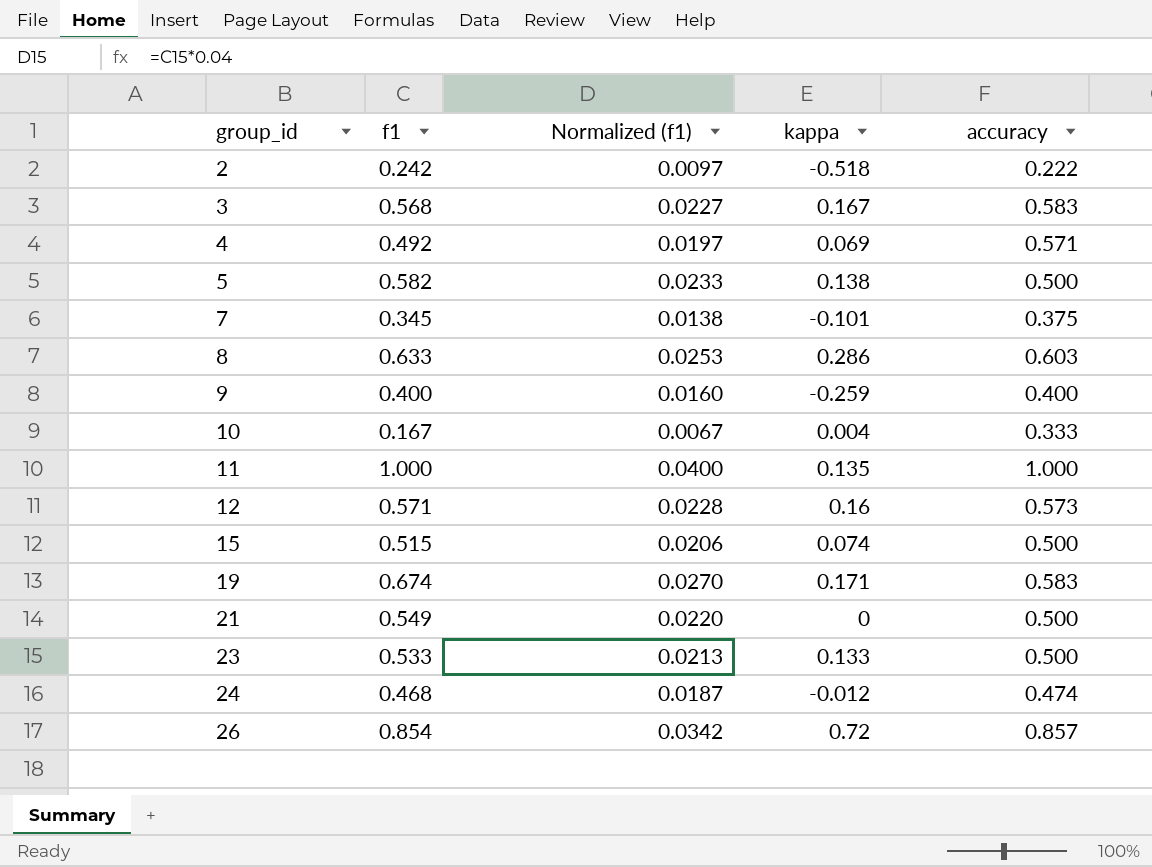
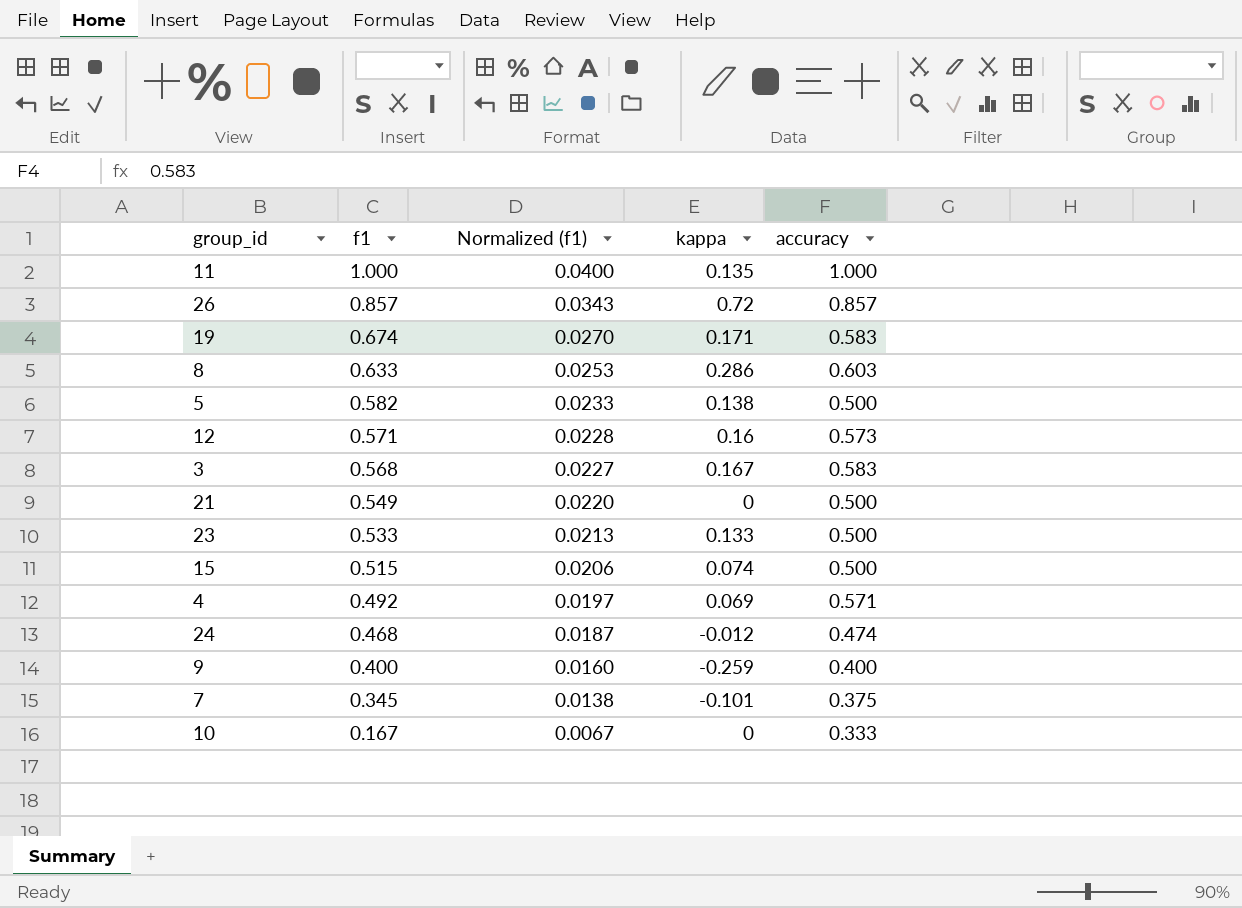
row order: group_id ascending -> f1 descending
row 2: 0.242 | 0.0097 | -0.518 | 0.222 -> none
26 | f1: 0.854 -> 0.857
26 | Normalized (f1): 0.0342 -> 0.0343
10 | kappa: 0.004 -> 0

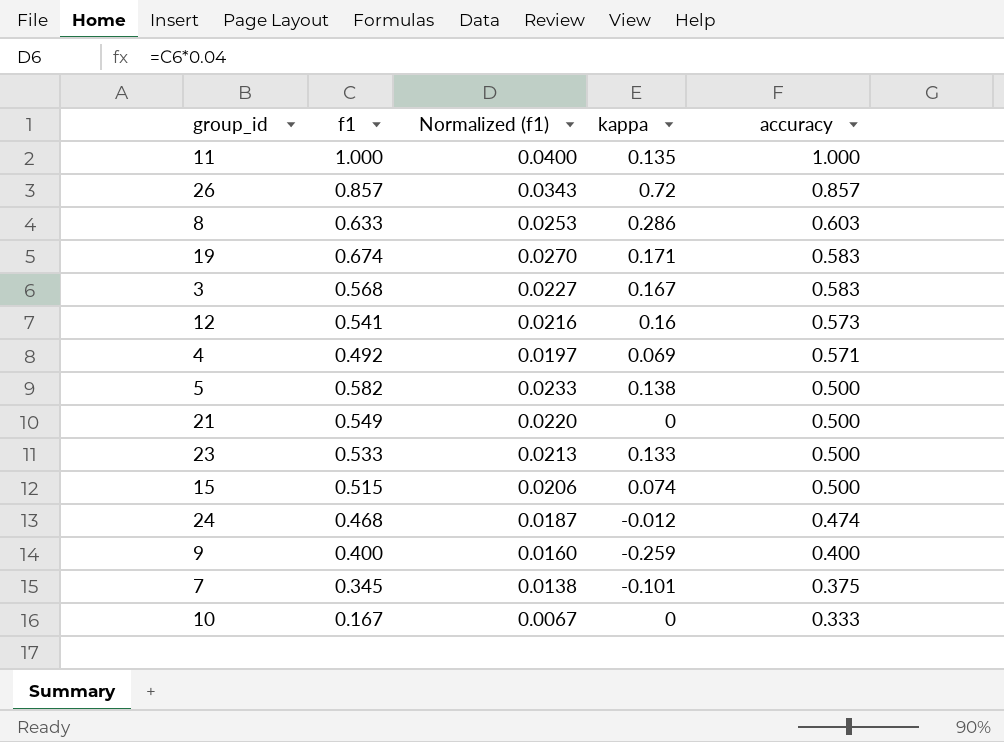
row order: f1 descending -> accuracy descending
12 | f1: 0.571 -> 0.541
12 | Normalized (f1): 0.0228 -> 0.0216

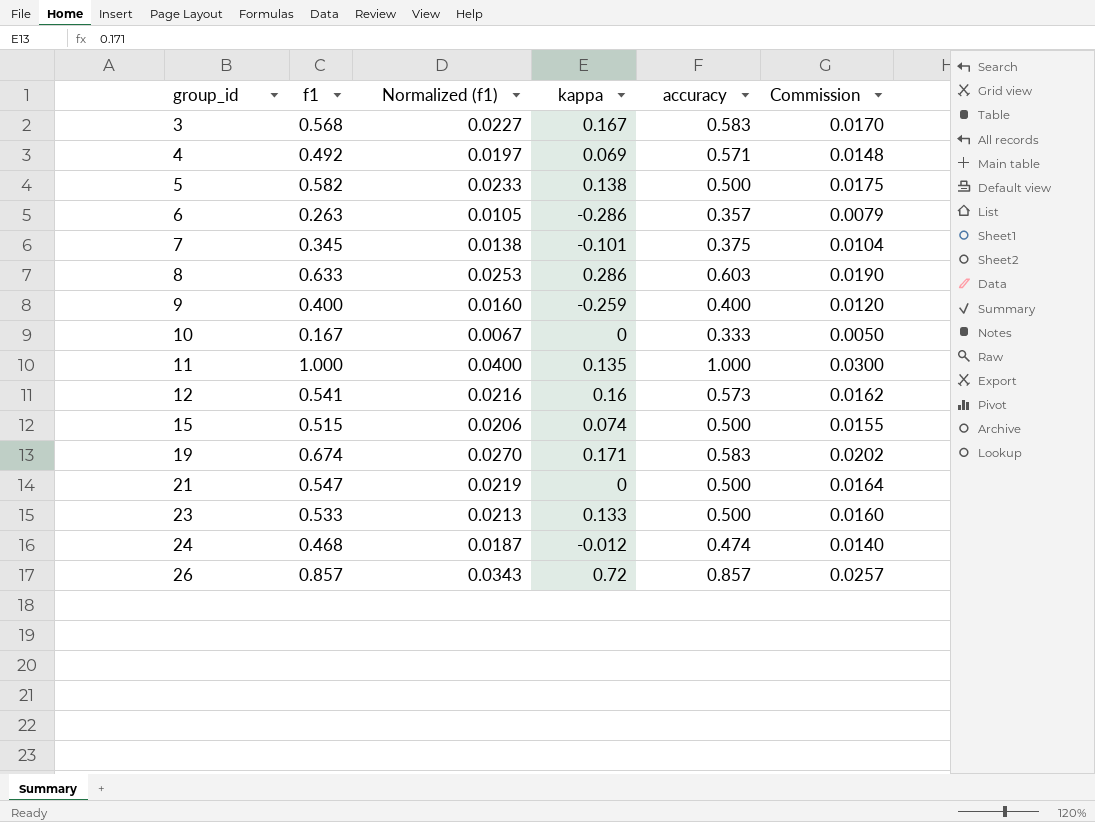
row order: accuracy descending -> group_id ascending
column Commission | formula: none -> [f1] * 0.03
row 6: none -> 0.263 | 0.0105 | -0.286 | 0.357 | 0.0079
21 | f1: 0.549 -> 0.547
21 | Normalized (f1): 0.0220 -> 0.0219

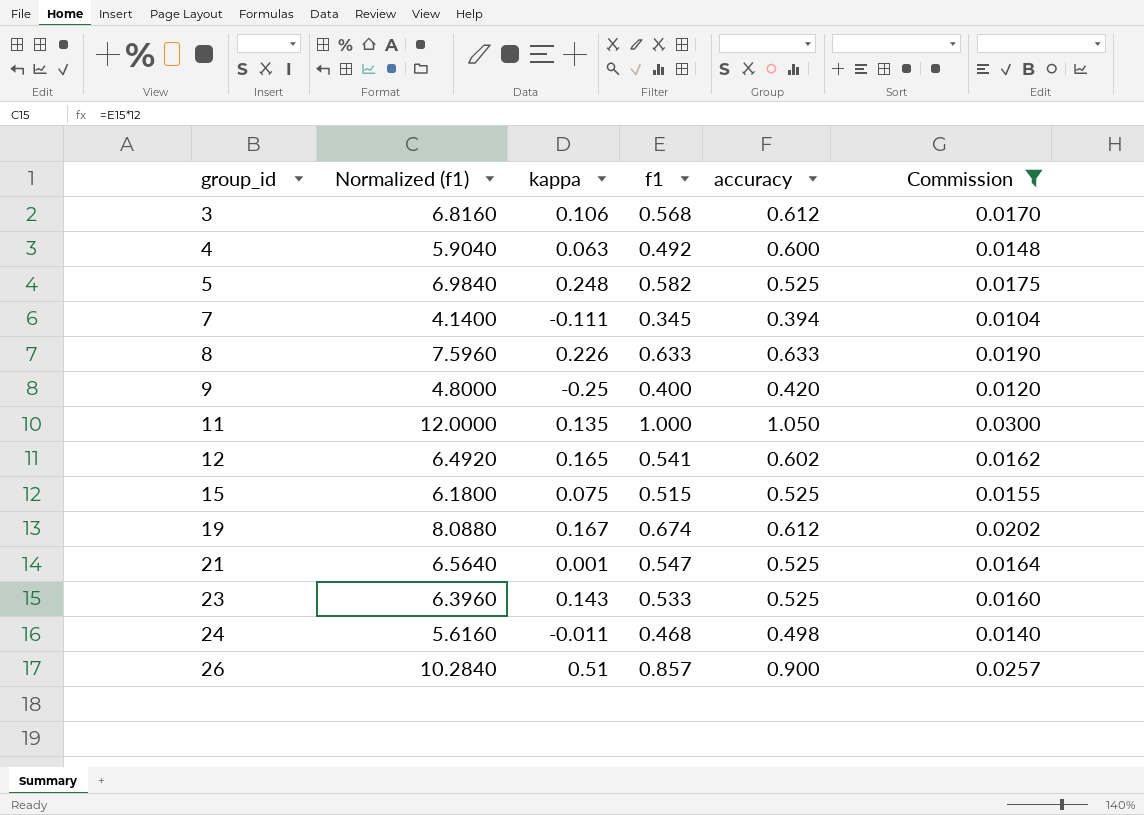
filter: none -> Commission >= 0.0104
column Normalized (f1) | formula: [f1] * 0.04 -> [f1] * 12
column f1 | position: 2 -> 4
3 | kappa: 0.167 -> 0.106
3 | accuracy: 0.583 -> 0.612
4 | kappa: 0.069 -> 0.063
4 | accuracy: 0.571 -> 0.600
5 | kappa: 0.138 -> 0.248
5 | accuracy: 0.500 -> 0.525
7 | kappa: -0.101 -> -0.111
7 | accuracy: 0.375 -> 0.394
8 | kappa: 0.286 -> 0.226
8 | accuracy: 0.603 -> 0.633
9 | kappa: -0.259 -> -0.25
9 | accuracy: 0.400 -> 0.420
11 | accuracy: 1.000 -> 1.050
12 | kappa: 0.16 -> 0.165
12 | accuracy: 0.573 -> 0.602
15 | kappa: 0.074 -> 0.075
15 | accuracy: 0.500 -> 0.525
19 | kappa: 0.171 -> 0.167
19 | accuracy: 0.583 -> 0.612
21 | kappa: 0 -> 0.001
21 | accuracy: 0.500 -> 0.525
23 | kappa: 0.133 -> 0.143
23 | accuracy: 0.500 -> 0.525
24 | kappa: -0.012 -> -0.011
24 | accuracy: 0.474 -> 0.498
26 | kappa: 0.72 -> 0.51
26 | accuracy: 0.857 -> 0.900

